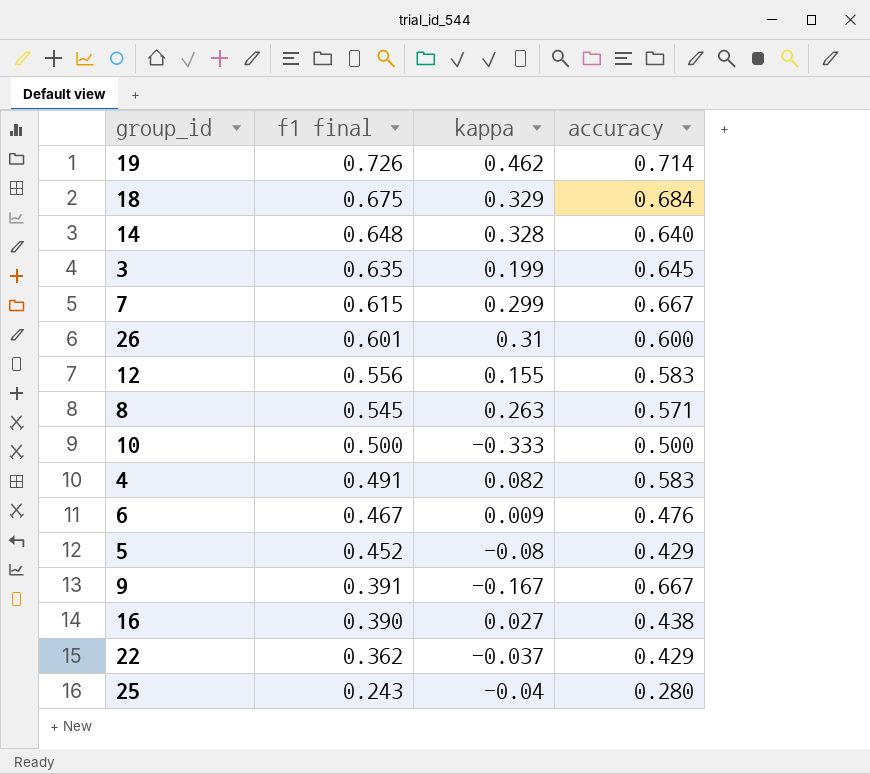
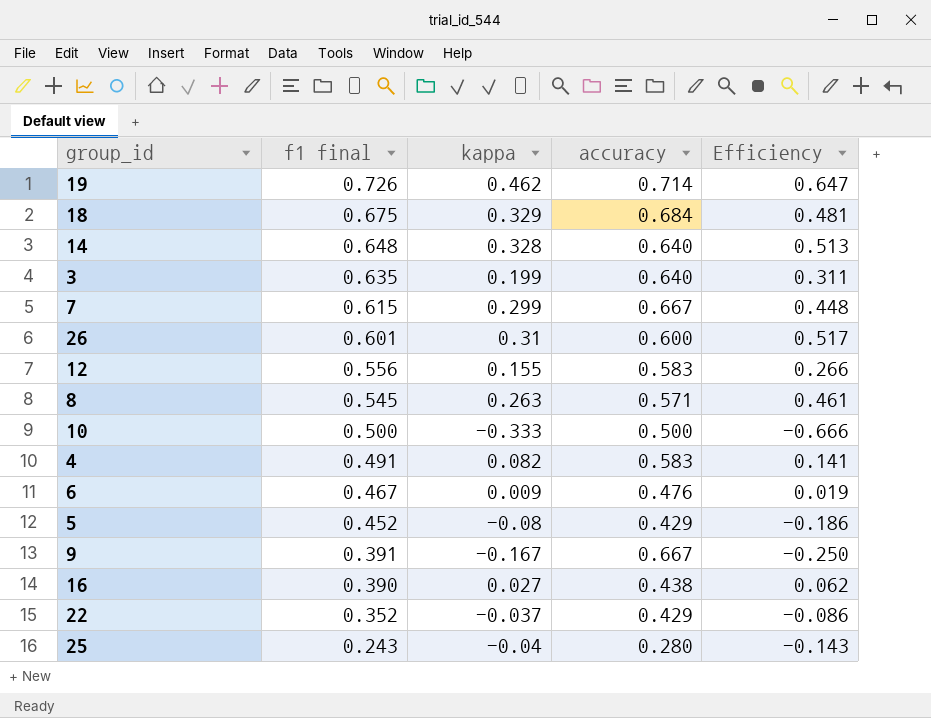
column Efficiency | formula: none -> [kappa] / [accuracy]
3 | accuracy: 0.645 -> 0.640
22 | f1 final: 0.362 -> 0.352

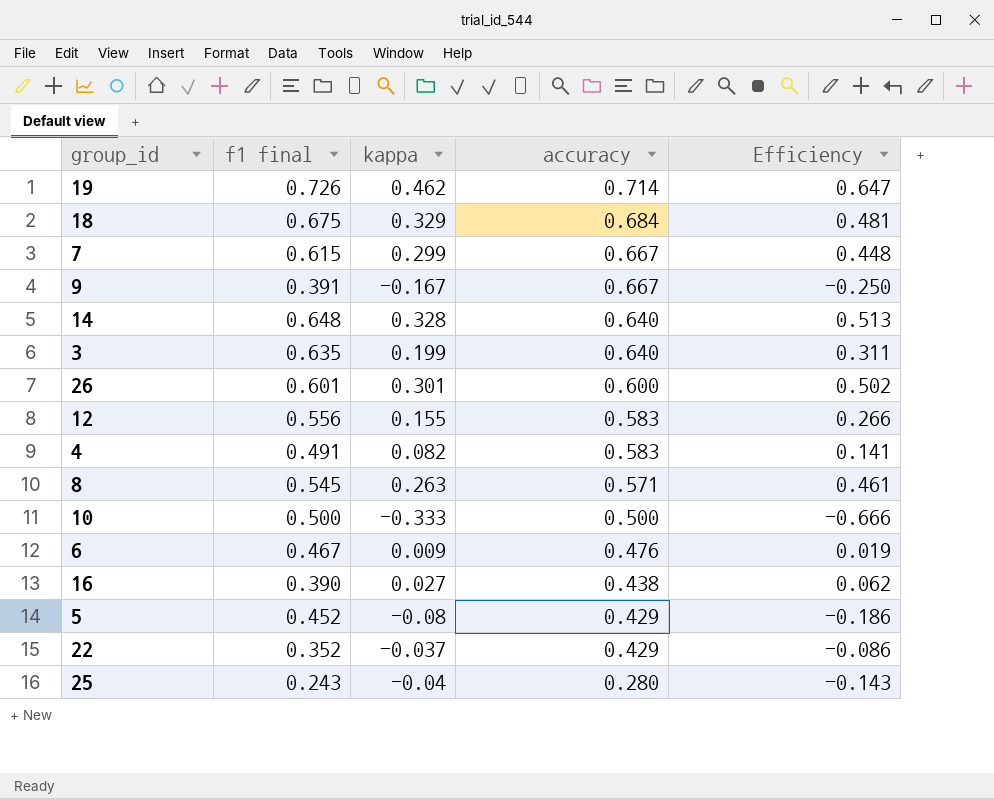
row order: f1 final descending -> accuracy descending
26 | kappa: 0.31 -> 0.301
26 | Efficiency: 0.517 -> 0.502

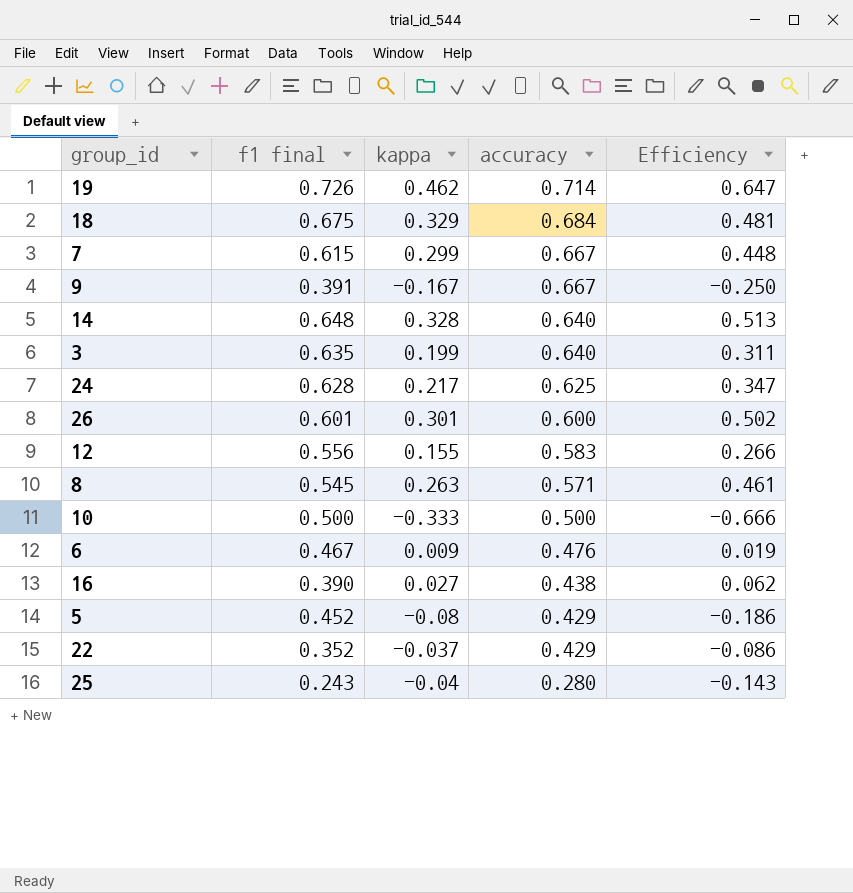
row 4: 0.491 | 0.082 | 0.583 | 0.141 -> none
row 24: none -> 0.628 | 0.217 | 0.625 | 0.347

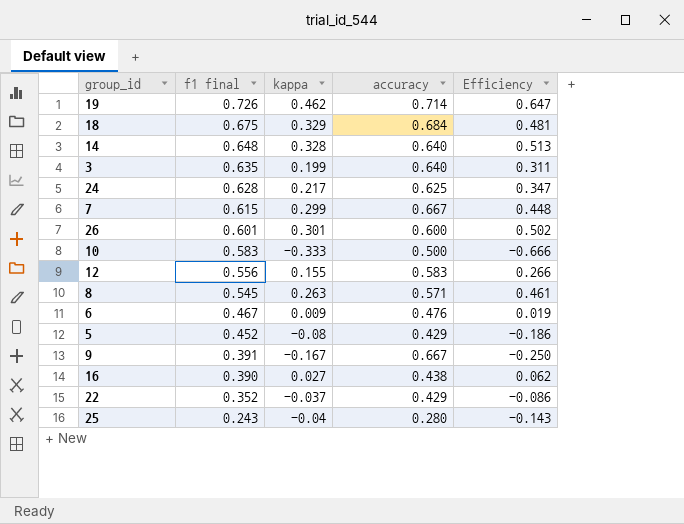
row order: accuracy descending -> f1 final descending
10 | f1 final: 0.500 -> 0.583

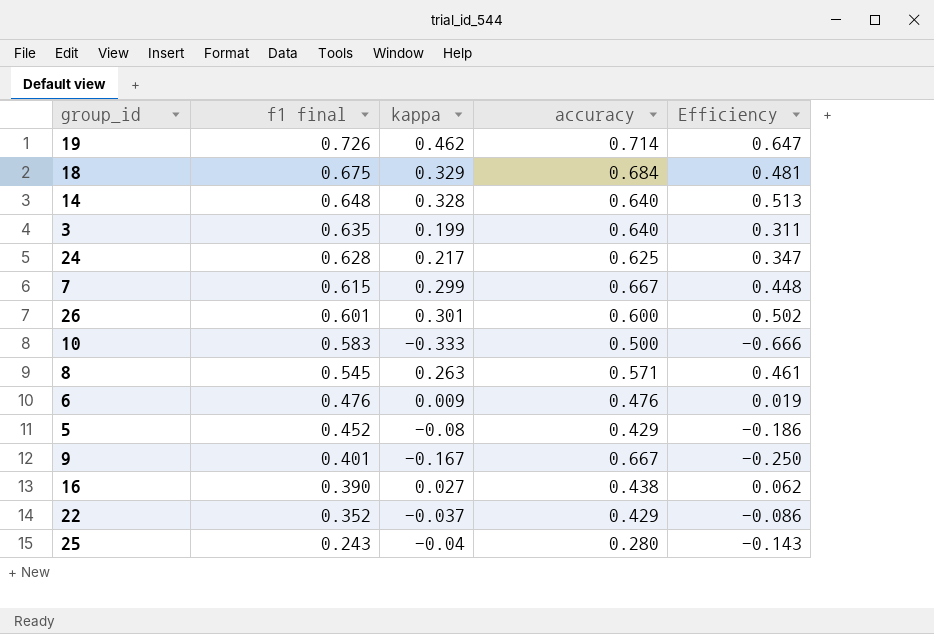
row 12: 0.556 | 0.155 | 0.583 | 0.266 -> none
6 | f1 final: 0.467 -> 0.476
9 | f1 final: 0.391 -> 0.401

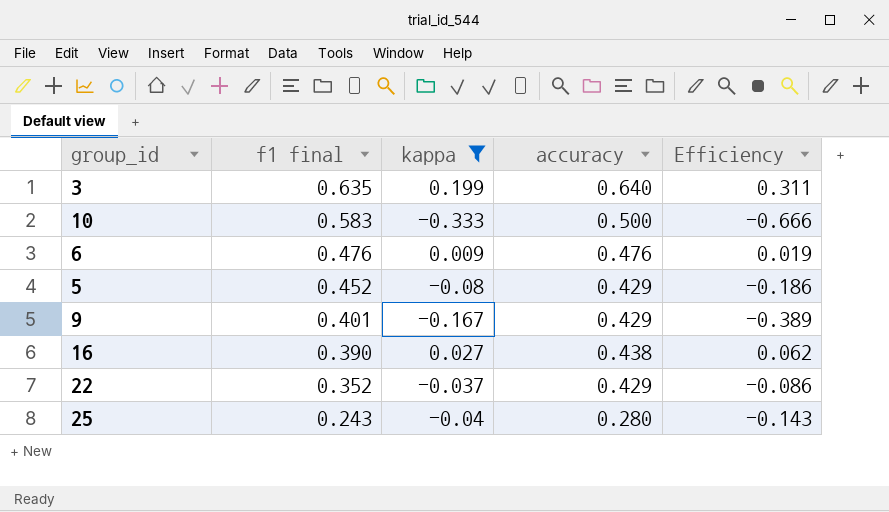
filter: none -> kappa <= 0.199
9 | accuracy: 0.667 -> 0.429
9 | Efficiency: -0.250 -> -0.389

